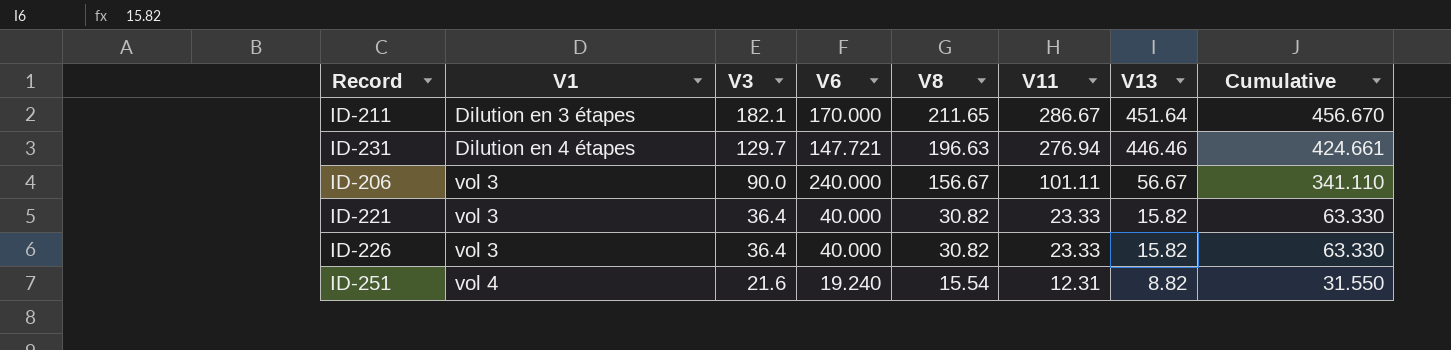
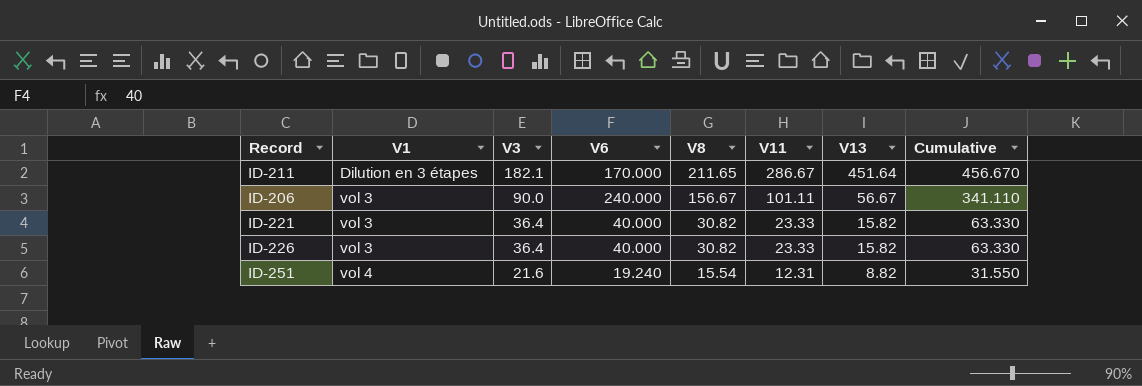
row ID-231: Dilution en 4 étapes | 129.7 | 147.721 | 196.63 | 276.94 | 446.46 | 424.661 -> none

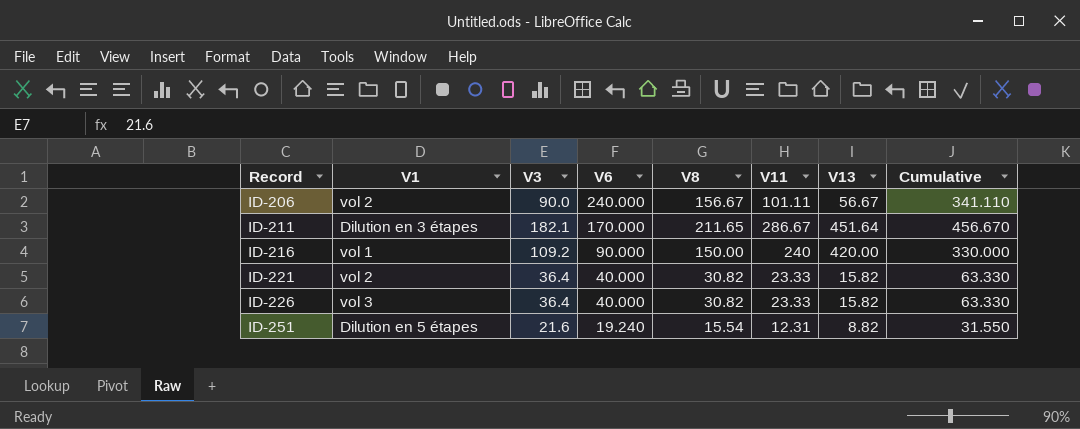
row order: V1 ascending -> Record ascending
ID-206 | V1: vol 3 -> vol 2
row ID-216: none -> vol 1 | 109.2 | 90.000 | 150.00 | 240 | 420.00 | 330.000
ID-221 | V1: vol 3 -> vol 2
ID-251 | V1: vol 4 -> Dilution en 5 étapes

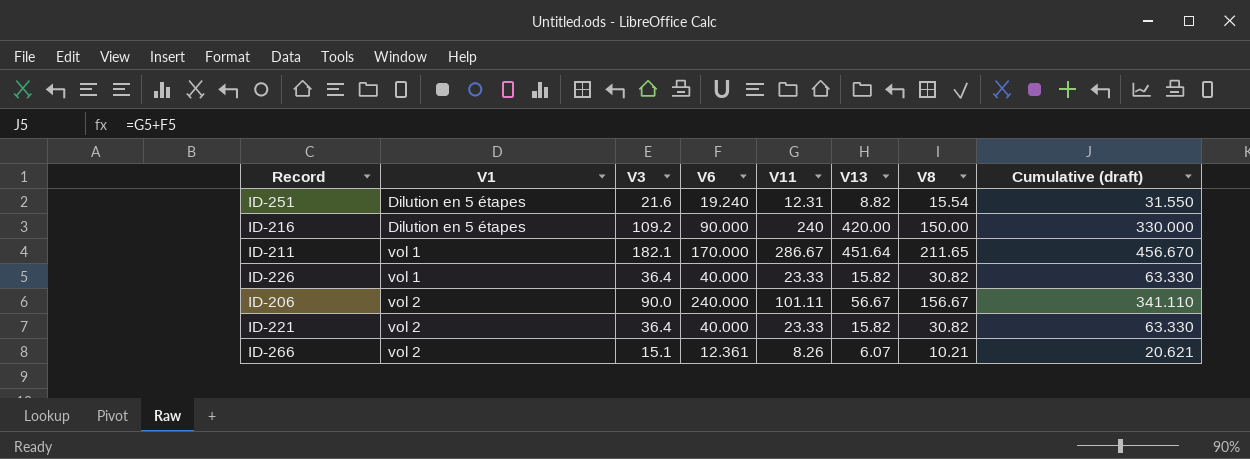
row order: Record ascending -> V1 ascending
column V8 | position: 5 -> 7
column name: Cumulative -> Cumulative (draft)
ID-216 | V1: vol 1 -> Dilution en 5 étapes
ID-211 | V1: Dilution en 3 étapes -> vol 1
ID-226 | V1: vol 3 -> vol 1
row ID-266: none -> vol 2 | 15.1 | 12.361 | 8.26 | 6.07 | 10.21 | 20.621

